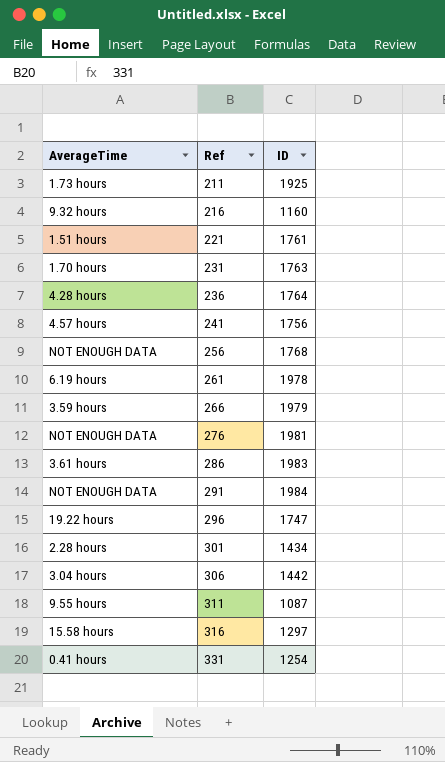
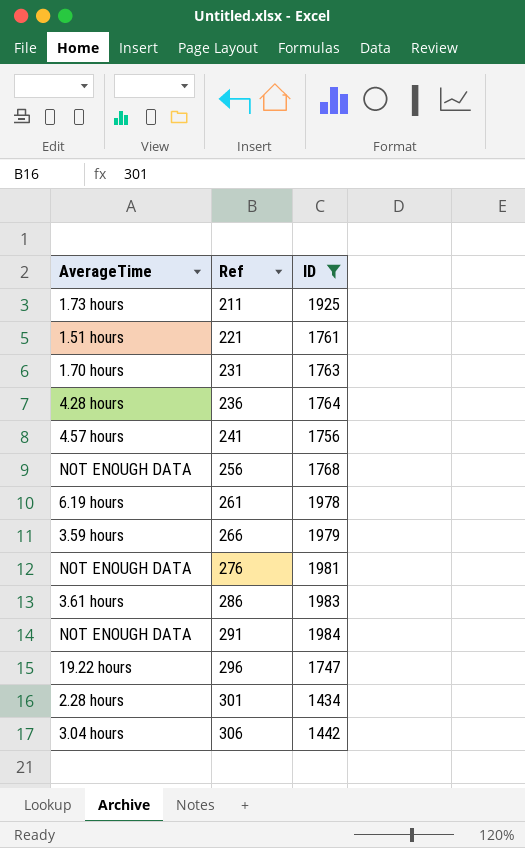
filter: none -> ID >= 1434

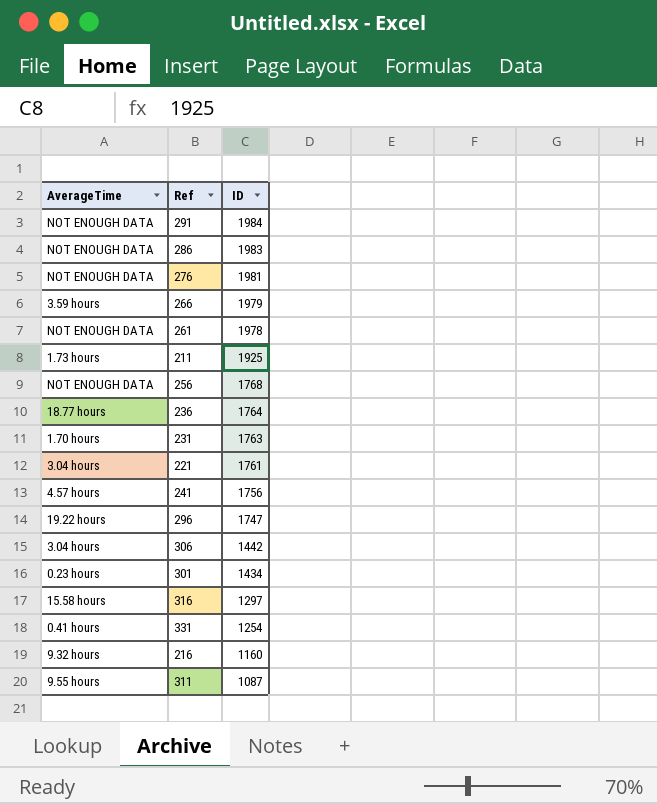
filter: ID >= 1434 -> none
row order: Ref ascending -> ID descending
286 | AverageTime: 3.61 hours -> NOT ENOUGH DATA
261 | AverageTime: 6.19 hours -> NOT ENOUGH DATA
236 | AverageTime: 4.28 hours -> 18.77 hours
221 | AverageTime: 1.51 hours -> 3.04 hours
301 | AverageTime: 2.28 hours -> 0.23 hours

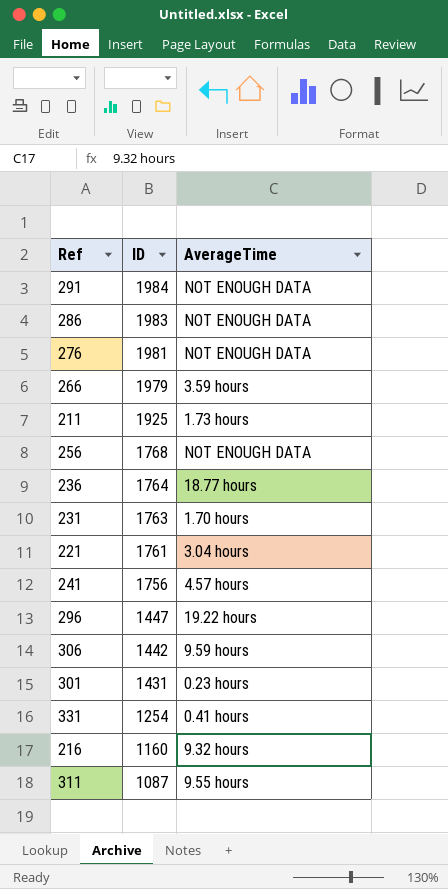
column AverageTime | position: 1 -> 3
row 261: NOT ENOUGH DATA | 1978 -> none
row 316: 15.58 hours | 1297 -> none
296 | ID: 1747 -> 1447
306 | AverageTime: 3.04 hours -> 9.59 hours
301 | ID: 1434 -> 1431

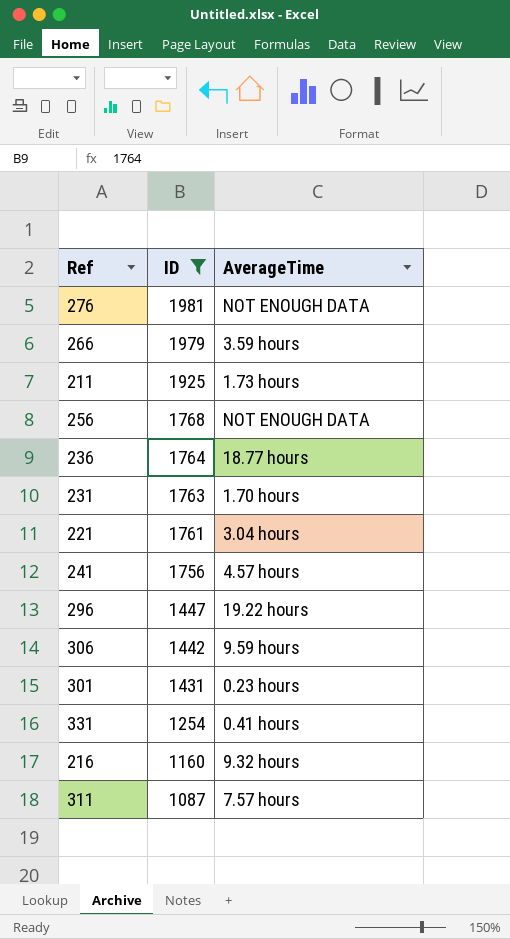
filter: none -> ID <= 1981
311 | AverageTime: 9.55 hours -> 7.57 hours

